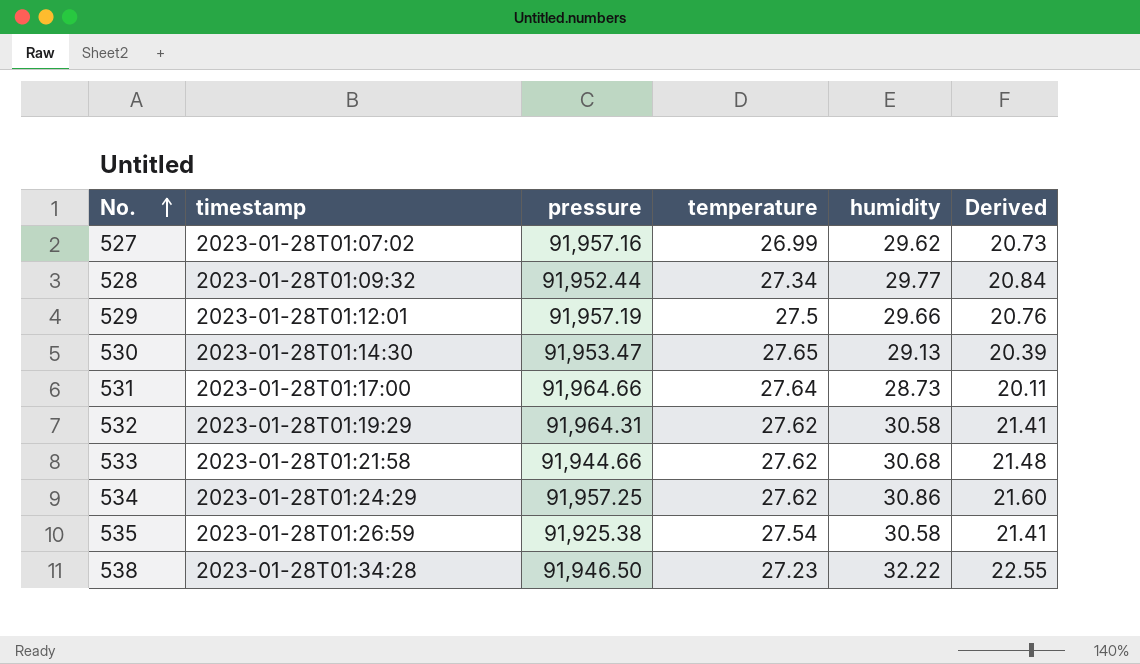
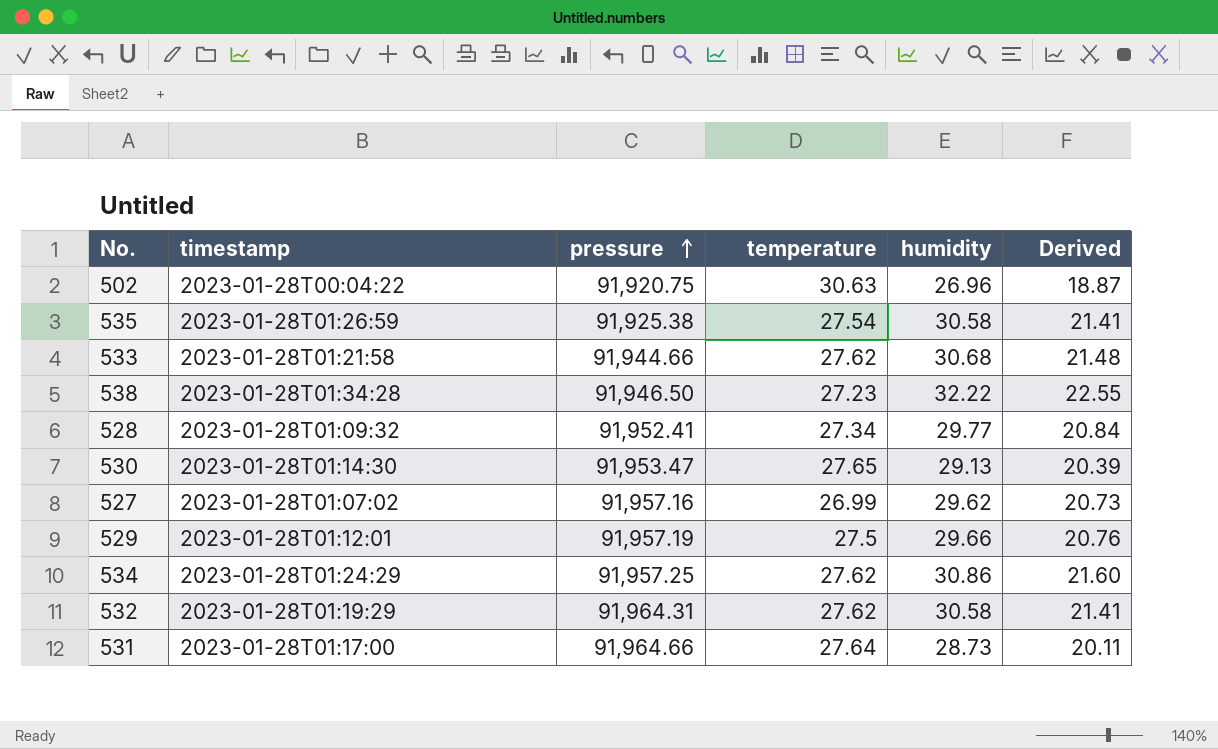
row order: No. ascending -> pressure ascending
row 502: none -> 2023-01-28T00:04:22 | 91,920.75 | 30.63 | 26.96 | 18.87
528 | pressure: 91,952.44 -> 91,952.41

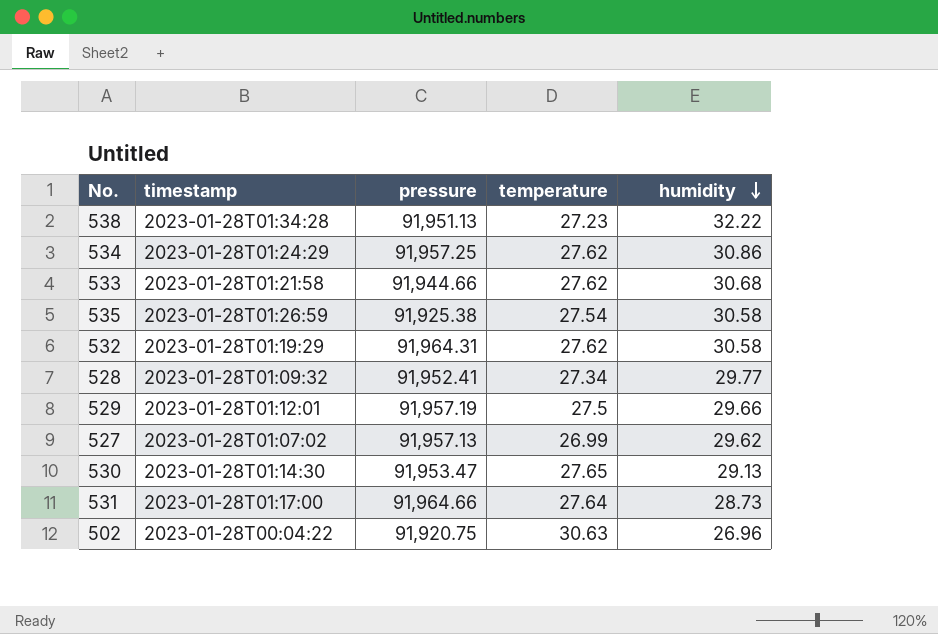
row order: pressure ascending -> humidity descending
column Derived | formula: [humidity] * 0.7 -> none
538 | pressure: 91,946.50 -> 91,951.13
527 | pressure: 91,957.16 -> 91,957.13

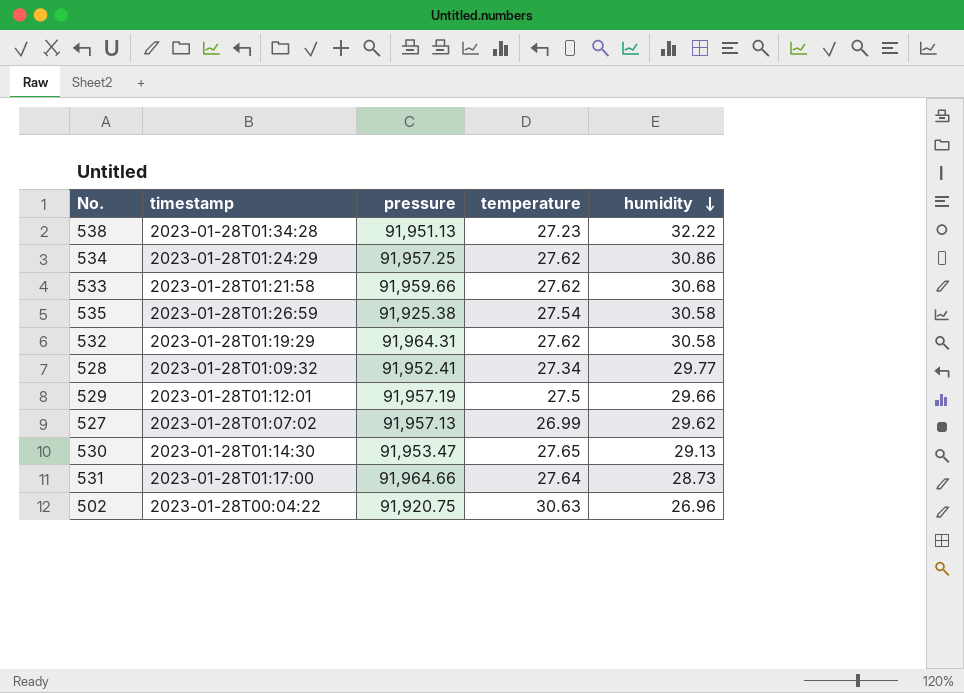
533 | pressure: 91,944.66 -> 91,959.66

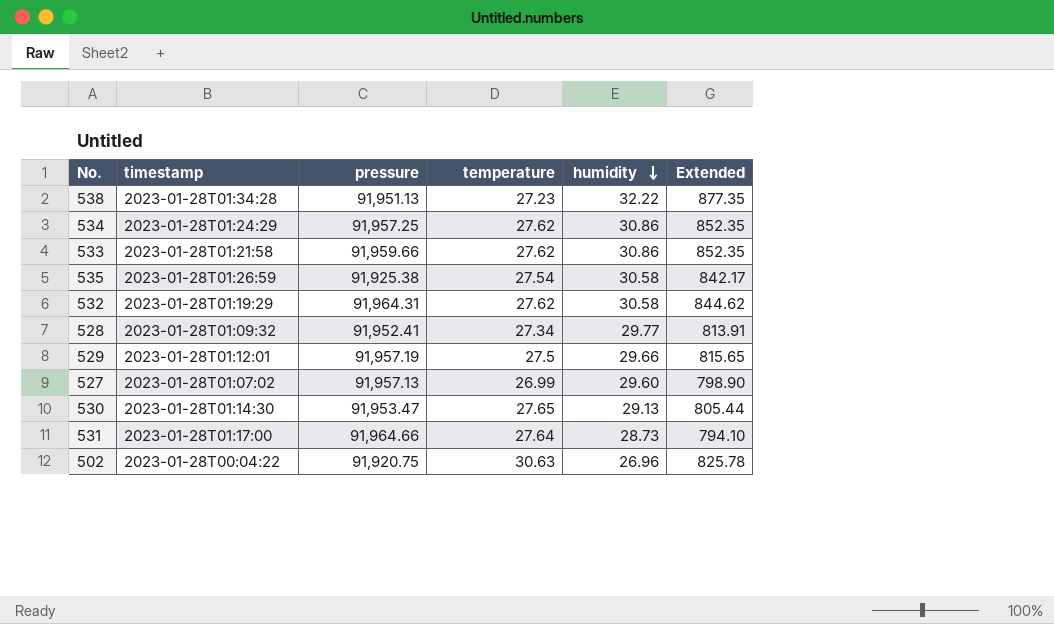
column Extended | formula: none -> [temperature] * [humidity]
533 | humidity: 30.68 -> 30.86
527 | humidity: 29.62 -> 29.60

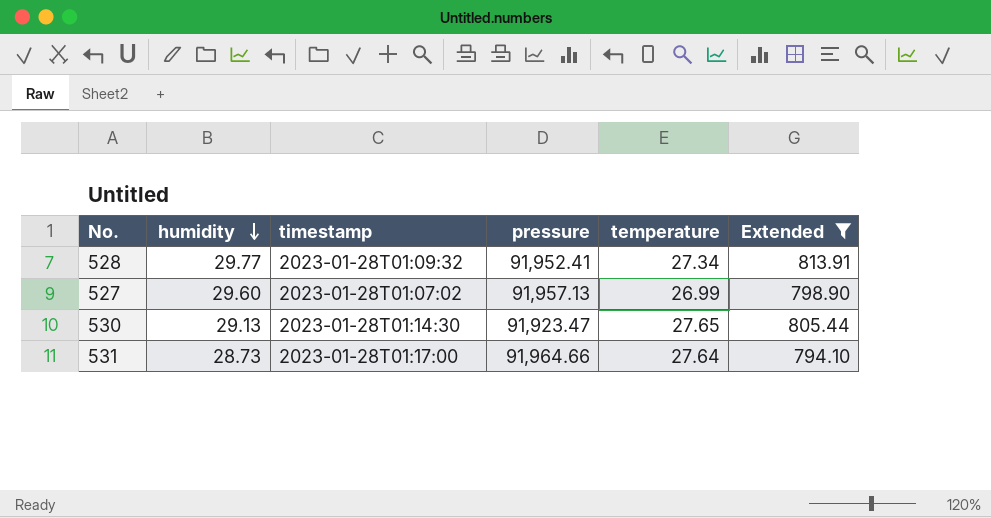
filter: none -> Extended <= 813.91
column humidity | position: 5 -> 2
530 | pressure: 91,953.47 -> 91,923.47

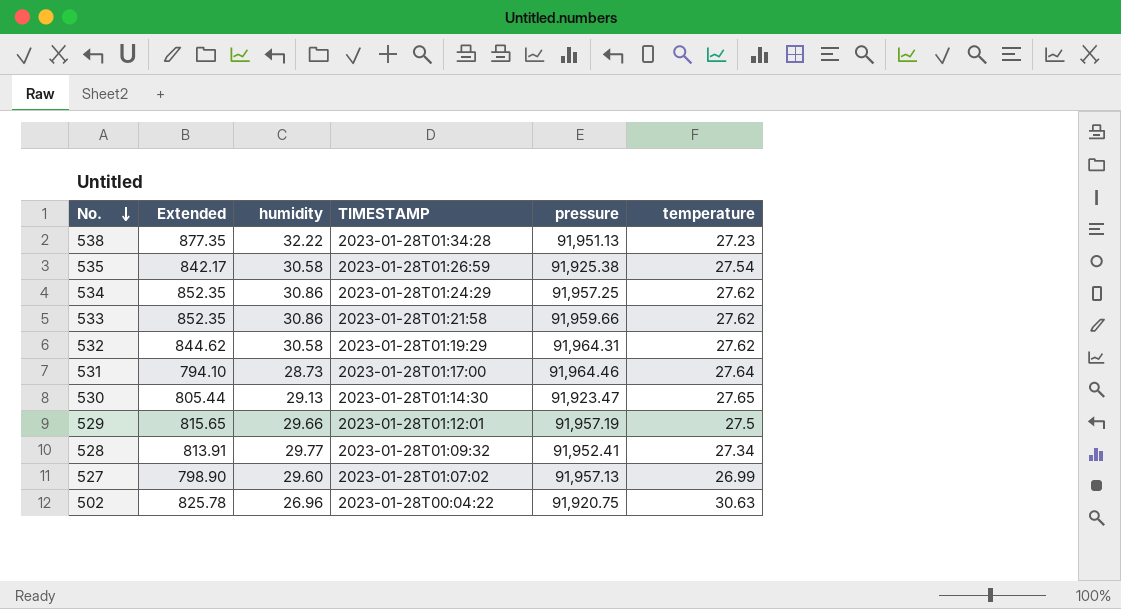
filter: Extended <= 813.91 -> none
row order: humidity descending -> No. descending
column Extended | position: 6 -> 2
column name: timestamp -> TIMESTAMP
531 | pressure: 91,964.66 -> 91,964.46

